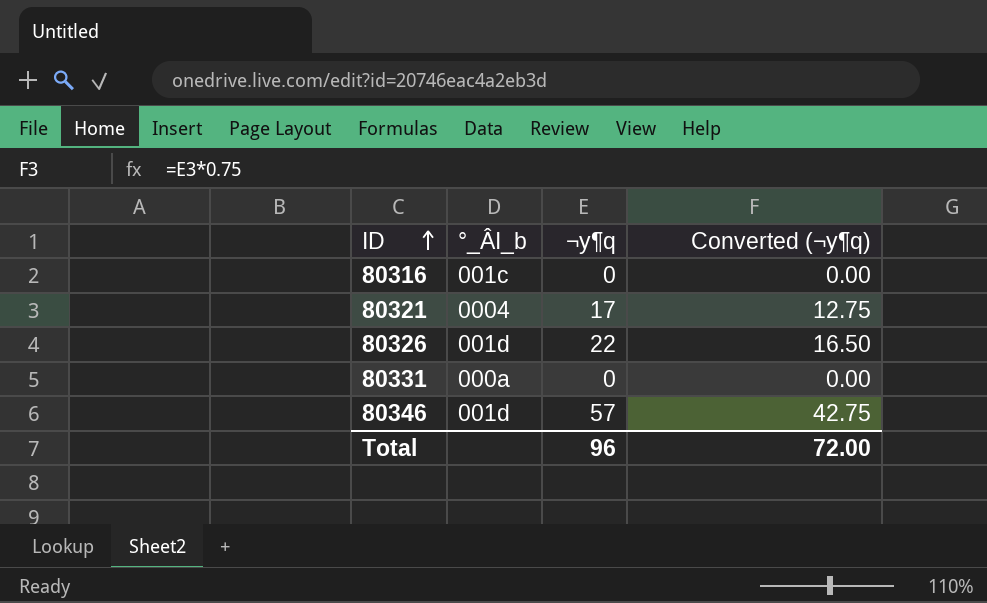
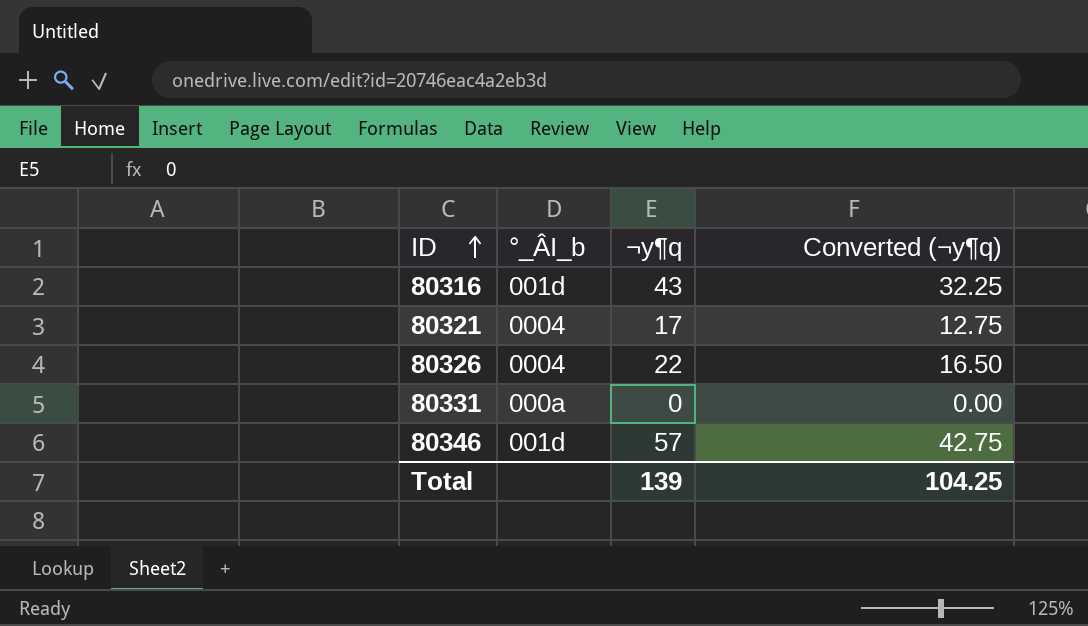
80316 | °_ÂI_b: 001c -> 001d
80316 | ¬y¶q: 0 -> 43
80316 | Converted (¬y¶q): 0.00 -> 32.25
80326 | °_ÂI_b: 001d -> 0004
Total | ¬y¶q: 96 -> 139
Total | Converted (¬y¶q): 72.00 -> 104.25

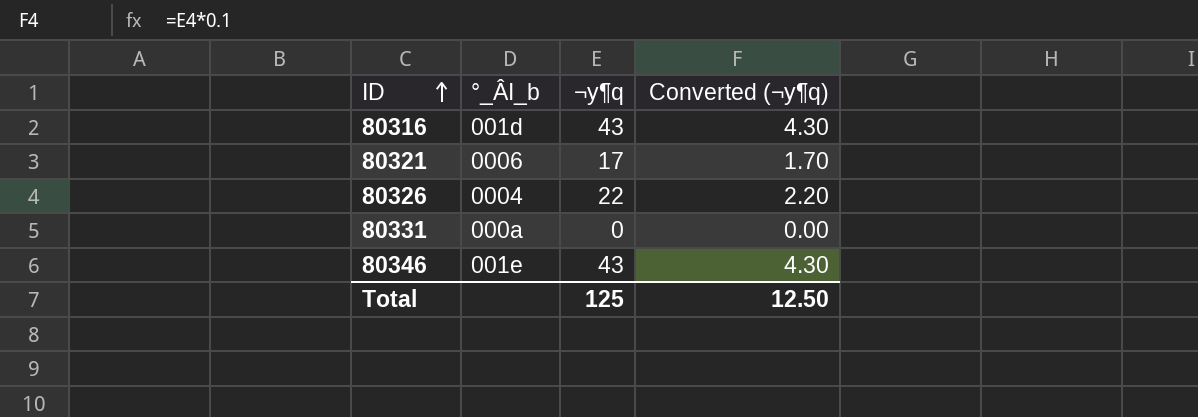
column Converted (¬y¶q) | formula: [¬y¶q] * 0.75 -> [¬y¶q] * 0.1
80321 | °_ÂI_b: 0004 -> 0006
80346 | °_ÂI_b: 001d -> 001e
80346 | ¬y¶q: 57 -> 43
Total | ¬y¶q: 139 -> 125
Total | Converted (¬y¶q): 104.25 -> 12.50

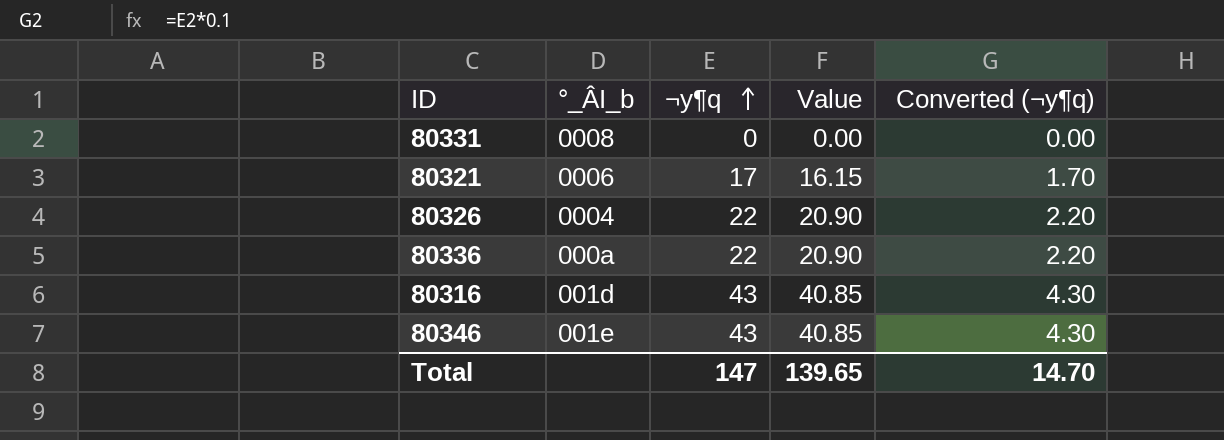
row order: ID ascending -> ¬y¶q ascending
column Value | formula: none -> [¬y¶q] * 0.95
80331 | °_ÂI_b: 000a -> 0008
row 80336: none -> 000a | 22 | 20.90 | 2.20
Total | ¬y¶q: 125 -> 147
Total | Converted (¬y¶q): 12.50 -> 14.70

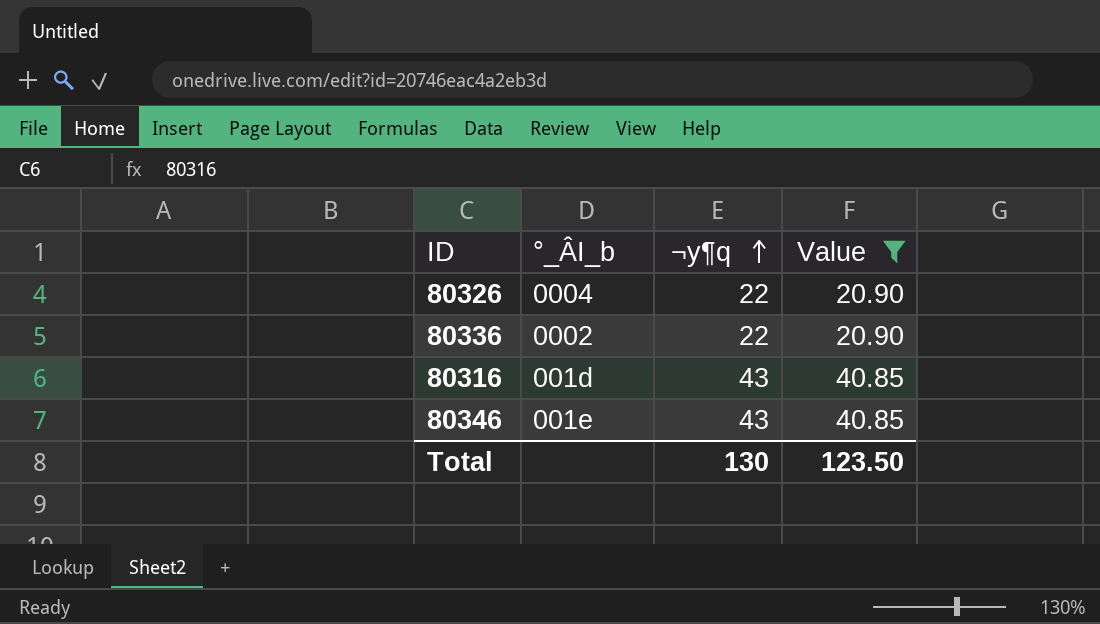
filter: none -> Value >= 20.90
column Converted (¬y¶q) | formula: [¬y¶q] * 0.1 -> none
80336 | °_ÂI_b: 000a -> 0002
Total | ¬y¶q: 147 -> 130
Total | Value: 139.65 -> 123.50

